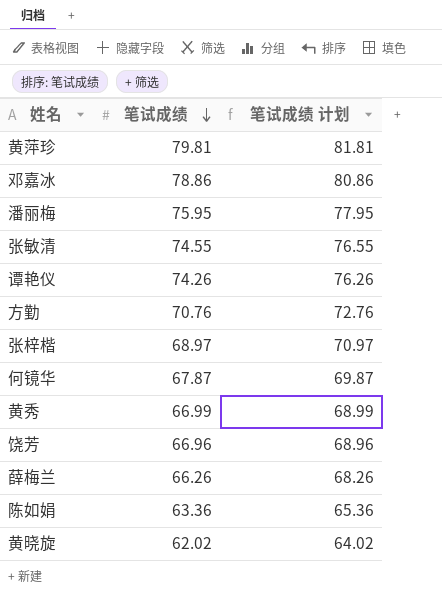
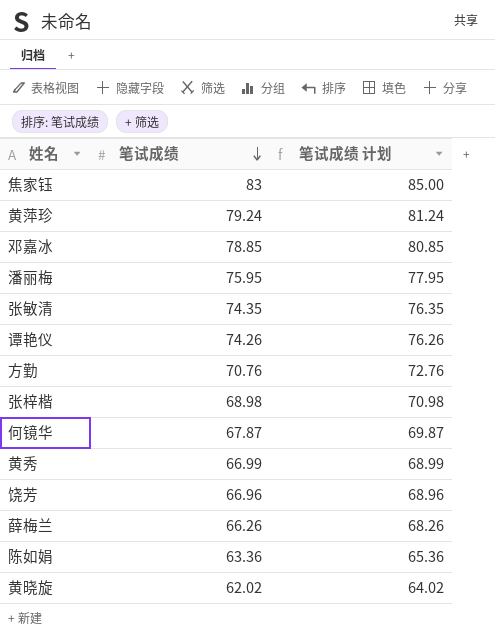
row 焦家钰: none -> 83 | 85.00
黄萍珍 | 笔试成绩: 79.81 -> 79.24
黄萍珍 | 笔试成绩 计划: 81.81 -> 81.24
邓嘉冰 | 笔试成绩: 78.86 -> 78.85
邓嘉冰 | 笔试成绩 计划: 80.86 -> 80.85
张敏清 | 笔试成绩: 74.55 -> 74.35
张敏清 | 笔试成绩 计划: 76.55 -> 76.35
张梓楷 | 笔试成绩: 68.97 -> 68.98
张梓楷 | 笔试成绩 计划: 70.97 -> 70.98

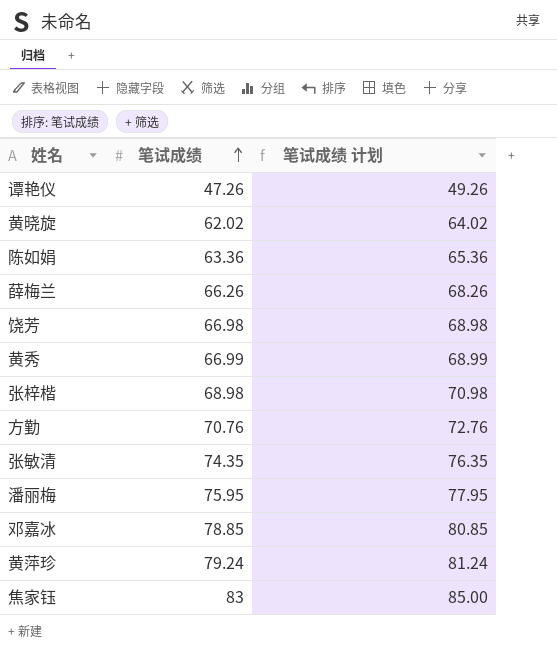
row order: 笔试成绩 descending -> 笔试成绩 ascending
row 何镜华: 67.87 | 69.87 -> none
谭艳仪 | 笔试成绩: 74.26 -> 47.26
谭艳仪 | 笔试成绩 计划: 76.26 -> 49.26
饶芳 | 笔试成绩: 66.96 -> 66.98
饶芳 | 笔试成绩 计划: 68.96 -> 68.98

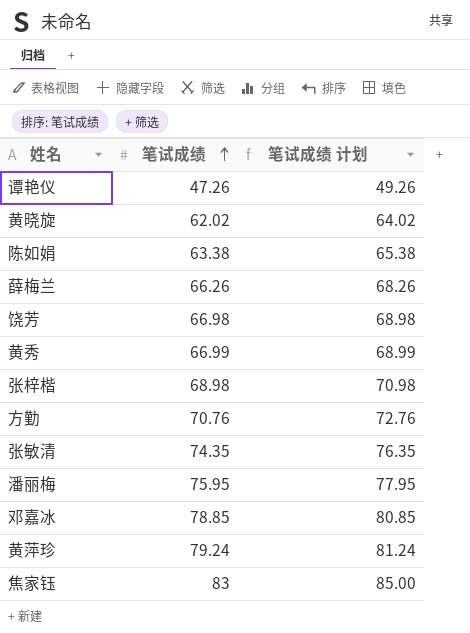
陈如娟 | 笔试成绩: 63.36 -> 63.38
陈如娟 | 笔试成绩 计划: 65.36 -> 65.38

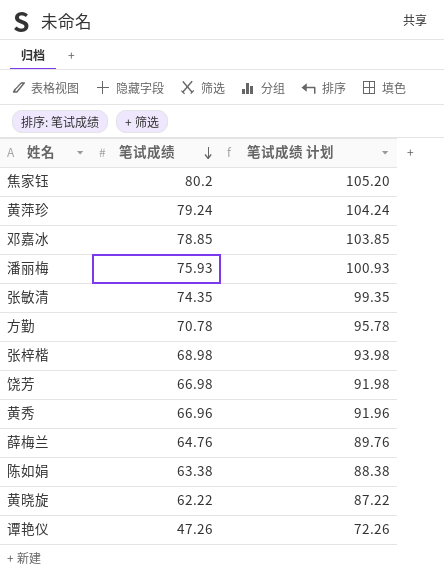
row order: 笔试成绩 ascending -> 笔试成绩 descending
column 笔试成绩 计划 | formula: [笔试成绩] + 2 -> [笔试成绩] + 25
焦家钰 | 笔试成绩: 83 -> 80.2
潘丽梅 | 笔试成绩: 75.95 -> 75.93
方勤 | 笔试成绩: 70.76 -> 70.78
黄秀 | 笔试成绩: 66.99 -> 66.96
薛梅兰 | 笔试成绩: 66.26 -> 64.76
黄晓旋 | 笔试成绩: 62.02 -> 62.22

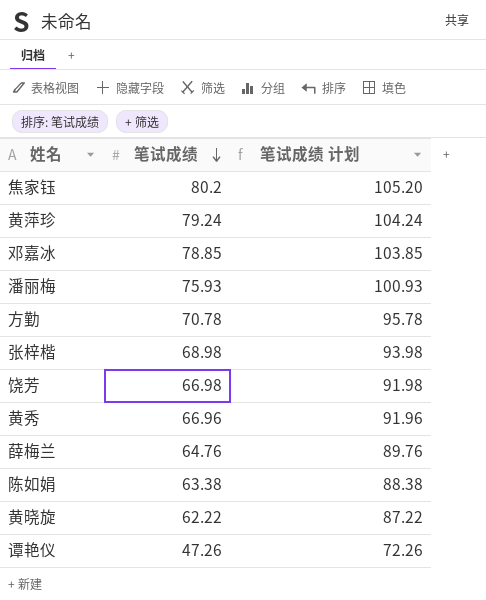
row 张敏清: 74.35 | 99.35 -> none

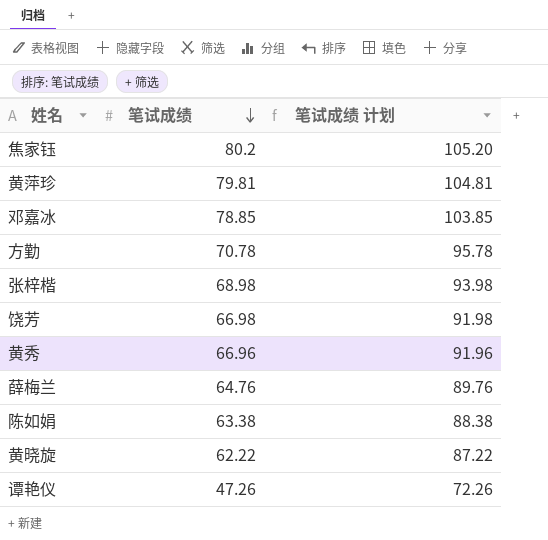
row 潘丽梅: 75.93 | 100.93 -> none
黄萍珍 | 笔试成绩: 79.24 -> 79.81
黄萍珍 | 笔试成绩 计划: 104.24 -> 104.81

